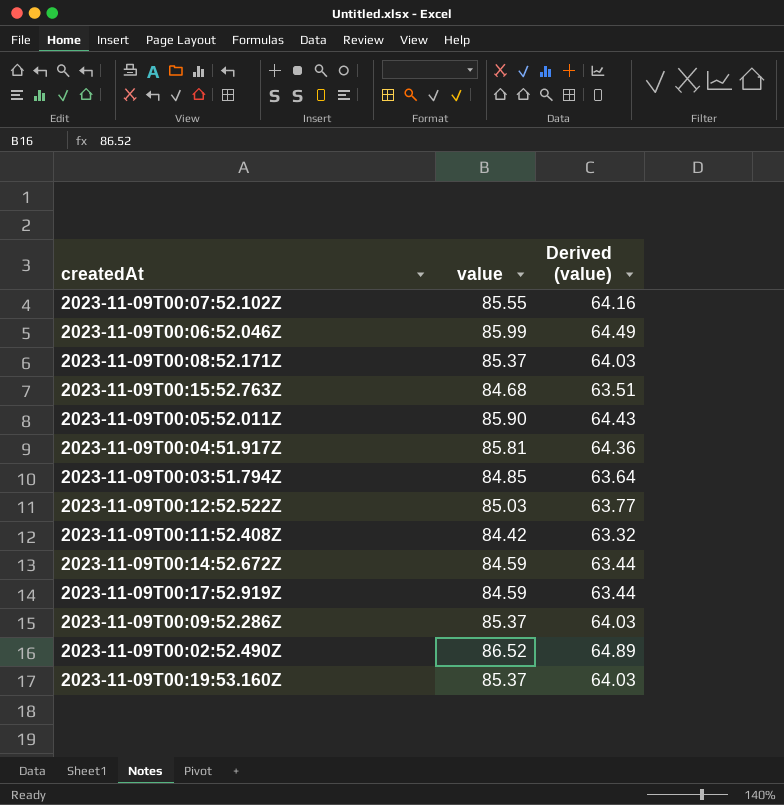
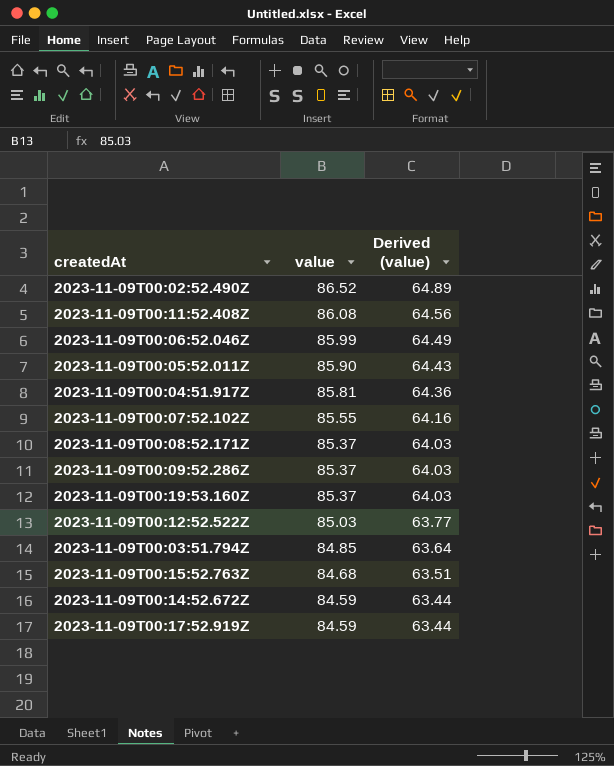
row order: none -> value descending
2023-11-09T00:11:52.408Z | value: 84.42 -> 86.08
2023-11-09T00:11:52.408Z | Derived (value): 63.32 -> 64.56

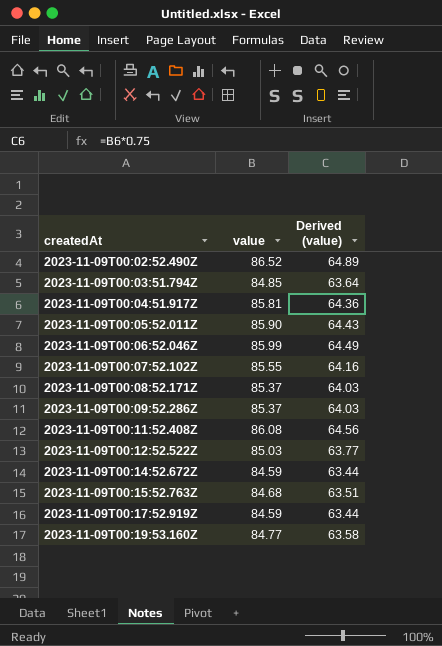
row order: value descending -> createdAt ascending
2023-11-09T00:19:53.160Z | value: 85.37 -> 84.77
2023-11-09T00:19:53.160Z | Derived (value): 64.03 -> 63.58

